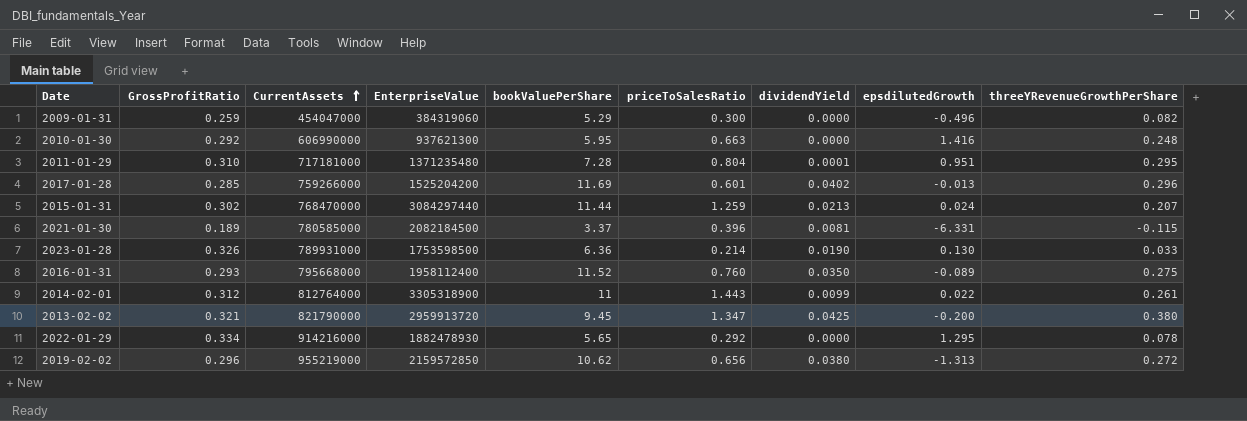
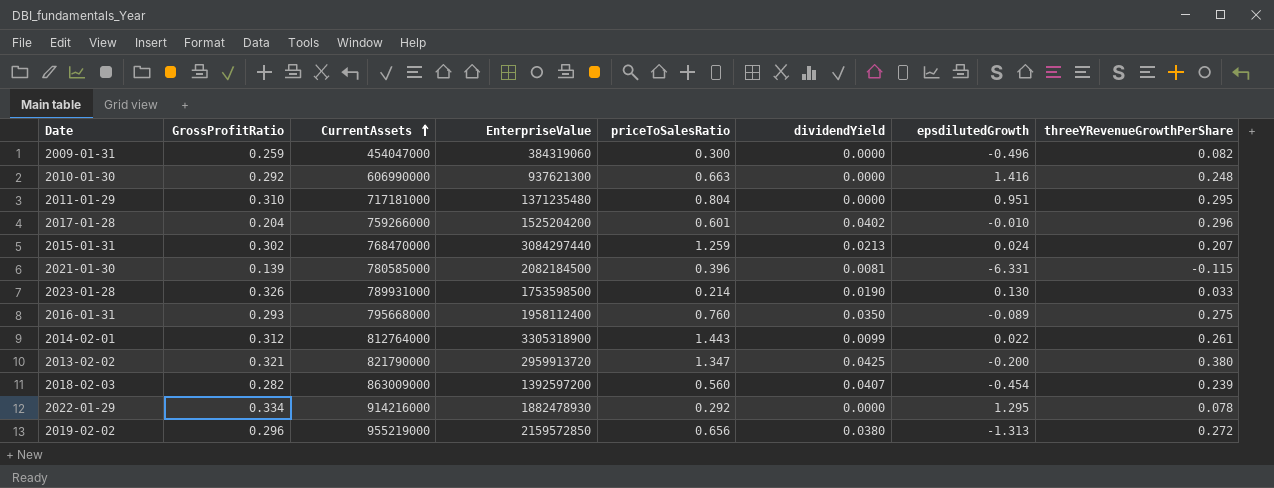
column bookValuePerShare | position: 5 -> none
2011-01-29 | dividendYield: 0.0001 -> 0.0000
2017-01-28 | GrossProfitRatio: 0.285 -> 0.204
2017-01-28 | epsdilutedGrowth: -0.013 -> -0.010
2021-01-30 | GrossProfitRatio: 0.189 -> 0.139
row 2018-02-03: none -> 0.282 | 863009000 | 1392597200 | 0.560 | 0.0407 | -0.454 | 0.239

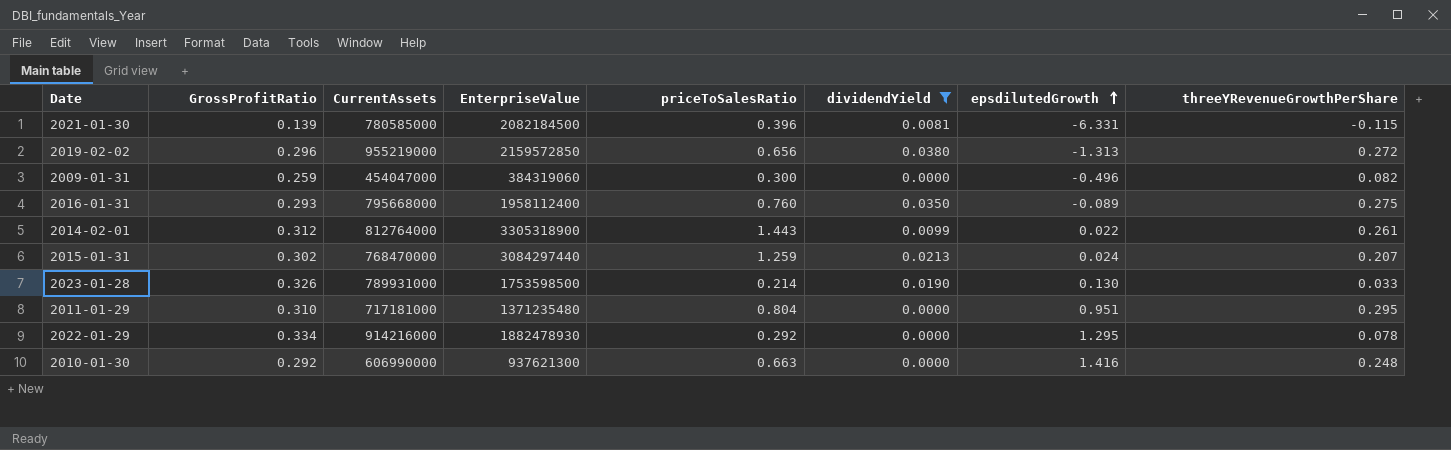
filter: none -> dividendYield <= 0.0380
row order: CurrentAssets ascending -> epsdilutedGrowth ascending

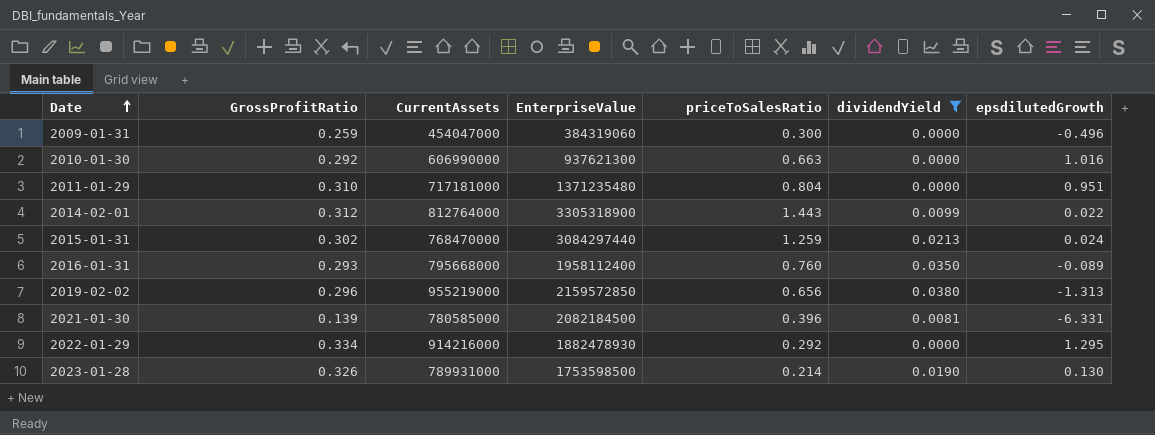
row order: epsdilutedGrowth ascending -> Date ascending
column threeYRevenueGrowthPerShare | position: 8 -> none
2010-01-30 | epsdilutedGrowth: 1.416 -> 1.016

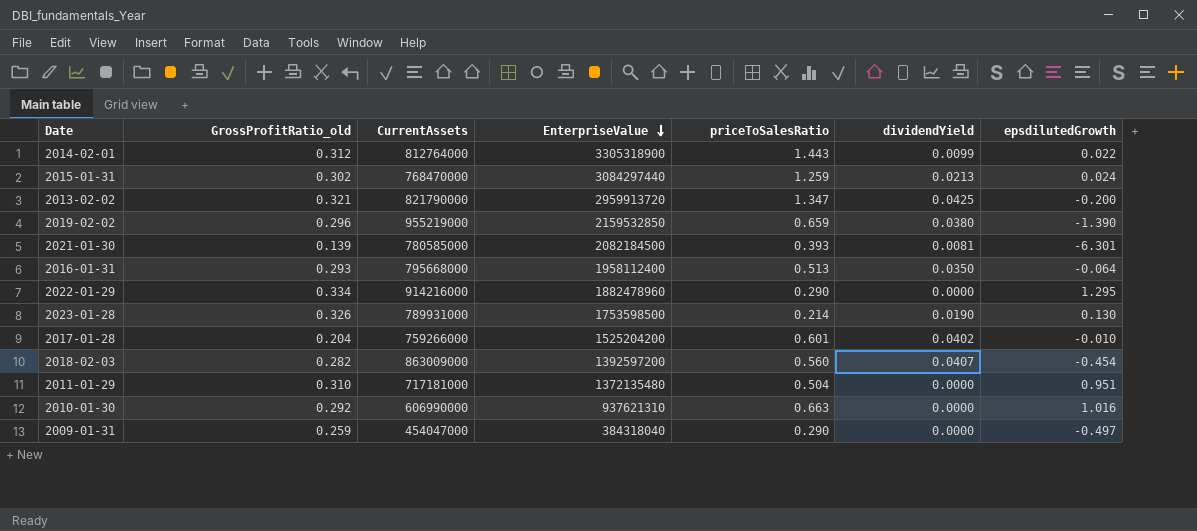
filter: dividendYield <= 0.0380 -> none
row order: Date ascending -> EnterpriseValue descending
column name: GrossProfitRatio -> GrossProfitRatio_old
2019-02-02 | EnterpriseValue: 2159572850 -> 2159532850
2019-02-02 | priceToSalesRatio: 0.656 -> 0.659
2019-02-02 | epsdilutedGrowth: -1.313 -> -1.390
2021-01-30 | priceToSalesRatio: 0.396 -> 0.393
2021-01-30 | epsdilutedGrowth: -6.331 -> -6.301
2016-01-31 | priceToSalesRatio: 0.760 -> 0.513
2016-01-31 | epsdilutedGrowth: -0.089 -> -0.064
2022-01-29 | EnterpriseValue: 1882478930 -> 1882478960
2022-01-29 | priceToSalesRatio: 0.292 -> 0.290
2011-01-29 | EnterpriseValue: 1371235480 -> 1372135480
2011-01-29 | priceToSalesRatio: 0.804 -> 0.504
2010-01-30 | EnterpriseValue: 937621300 -> 937621310
2009-01-31 | EnterpriseValue: 384319060 -> 384318040
2009-01-31 | priceToSalesRatio: 0.300 -> 0.290
2009-01-31 | epsdilutedGrowth: -0.496 -> -0.497

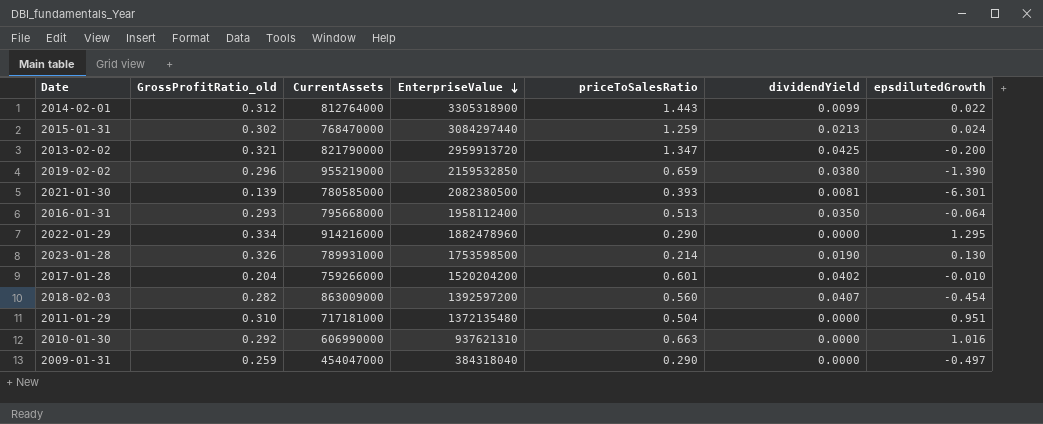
2021-01-30 | EnterpriseValue: 2082184500 -> 2082380500
2017-01-28 | EnterpriseValue: 1525204200 -> 1520204200

